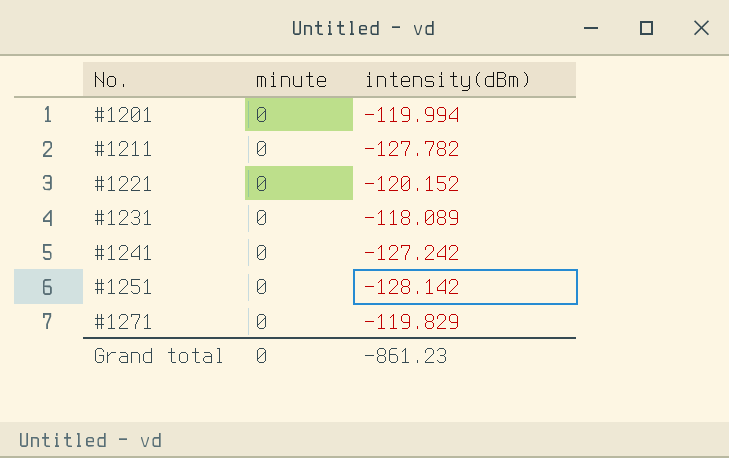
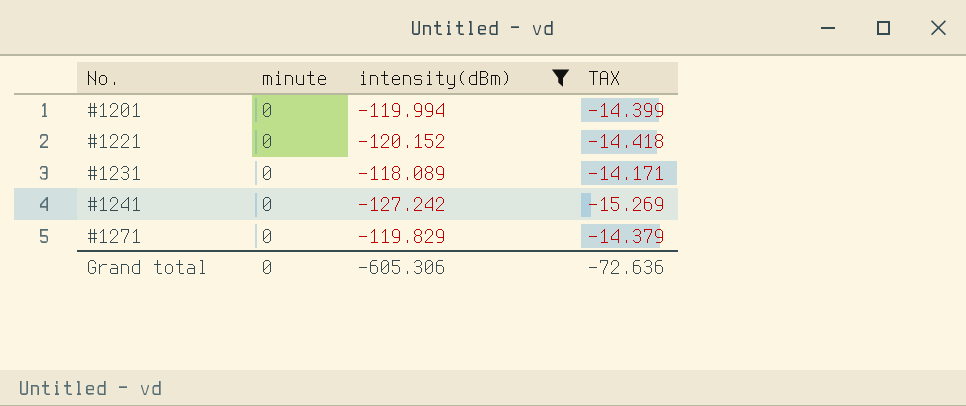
filter: none -> intensity(dBm) >= -127.242
column TAX | formula: none -> [intensity(dBm)] * 0.12
Grand total | intensity(dBm): -861.23 -> -605.306

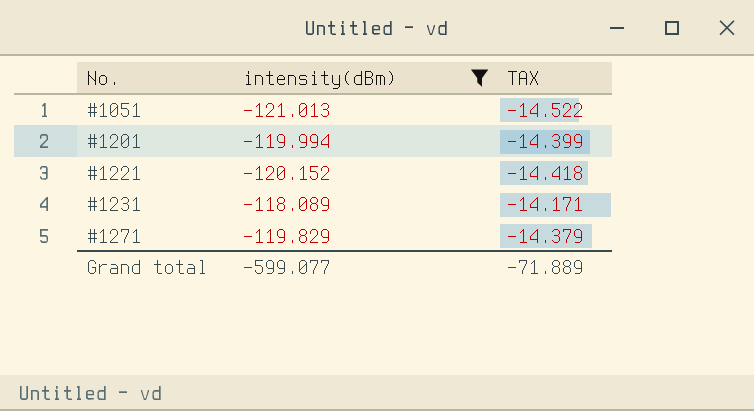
column minute | position: 2 -> none
row #1241: 0 | -127.242 | -15.269 -> none
row #1051: none -> -121.013 | -14.522
Grand total | intensity(dBm): -605.306 -> -599.077
Grand total | TAX: -72.636 -> -71.889

